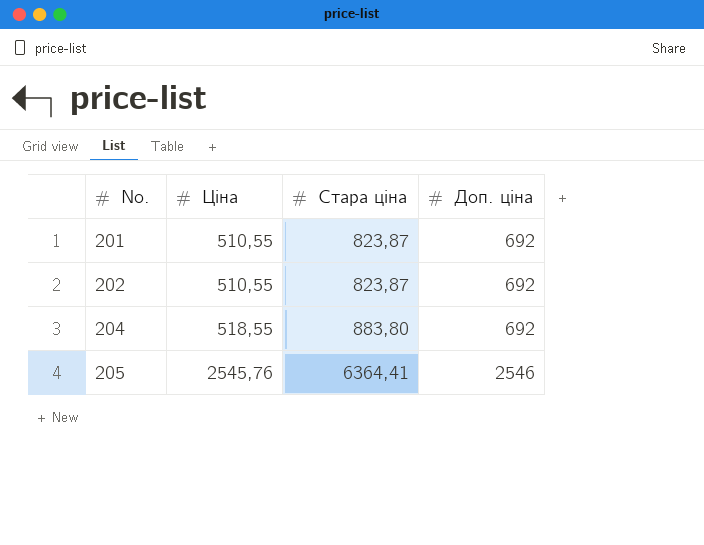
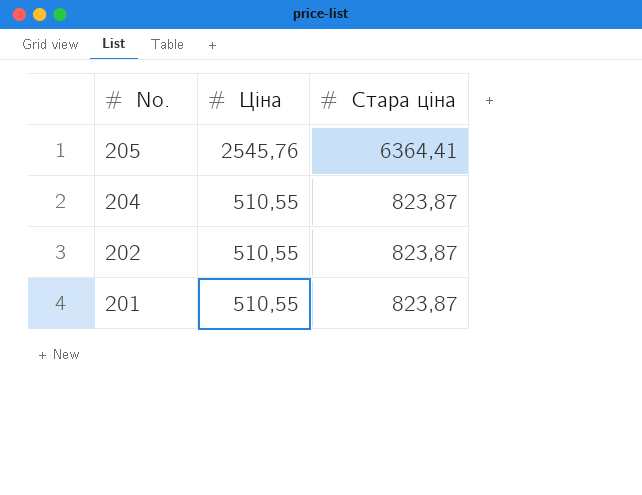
row order: No. ascending -> No. descending
column Доп. ціна | position: 4 -> none
204 | Ціна: 518,55 -> 510,55
204 | Стара ціна: 883,80 -> 823,87

